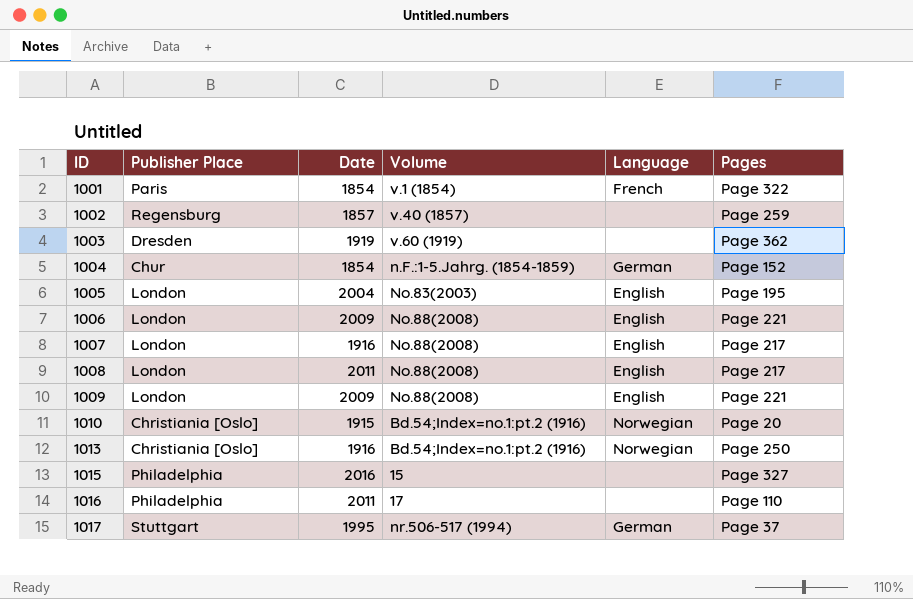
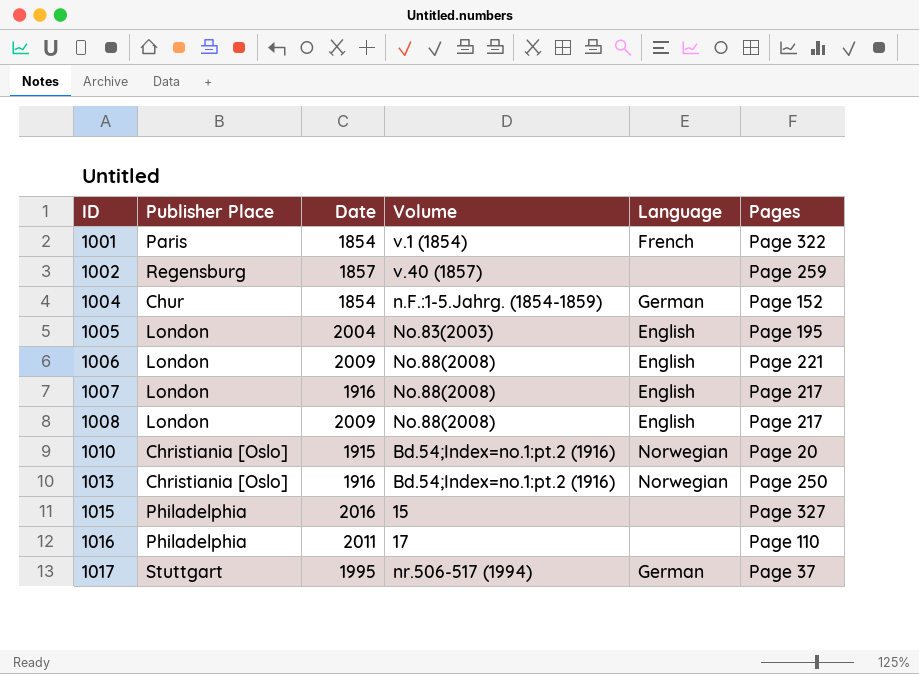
row 1003: Dresden | 1919 | v.60 (1919) | none | Page 362 -> none
row 1009: London | 2009 | No.88(2008) | English | Page 221 -> none
1008 | Date: 2011 -> 2009

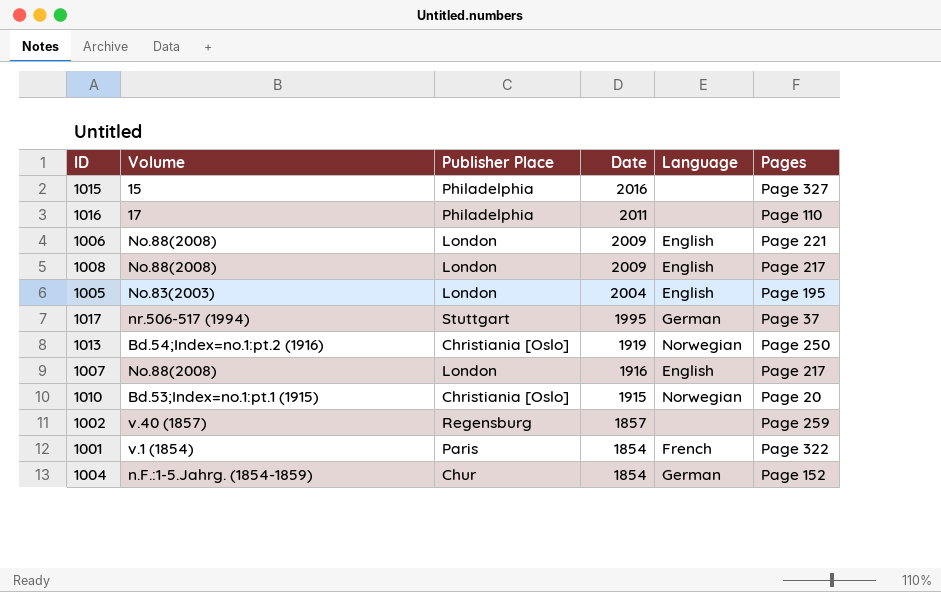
row order: ID ascending -> Date descending
column Volume | position: 4 -> 2
1013 | Date: 1916 -> 1919
1010 | Volume: Bd.54;Index=no.1:pt.2 (1916) -> Bd.53;Index=no.1:pt.1 (1915)

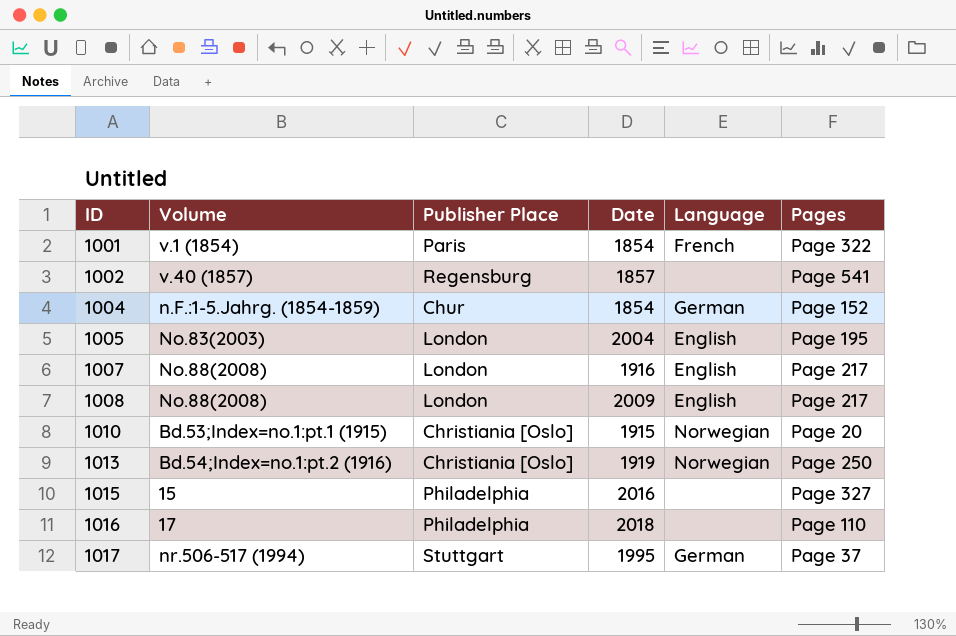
row order: Date descending -> ID ascending
row 1006: No.88(2008) | London | 2009 | English | Page 221 -> none
1002 | Pages: Page 259 -> Page 541
1016 | Date: 2011 -> 2018

